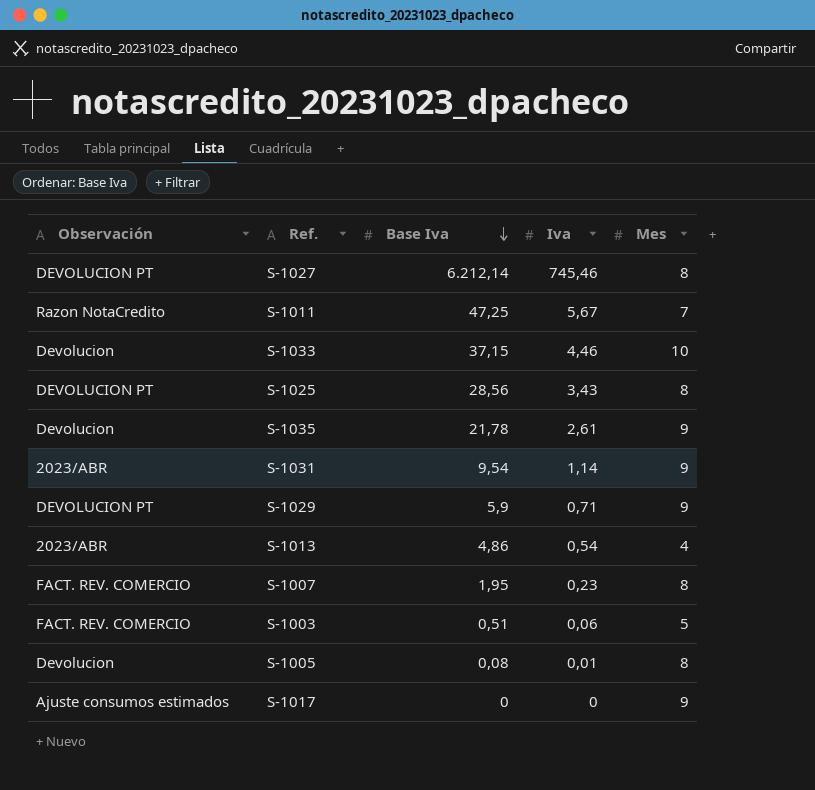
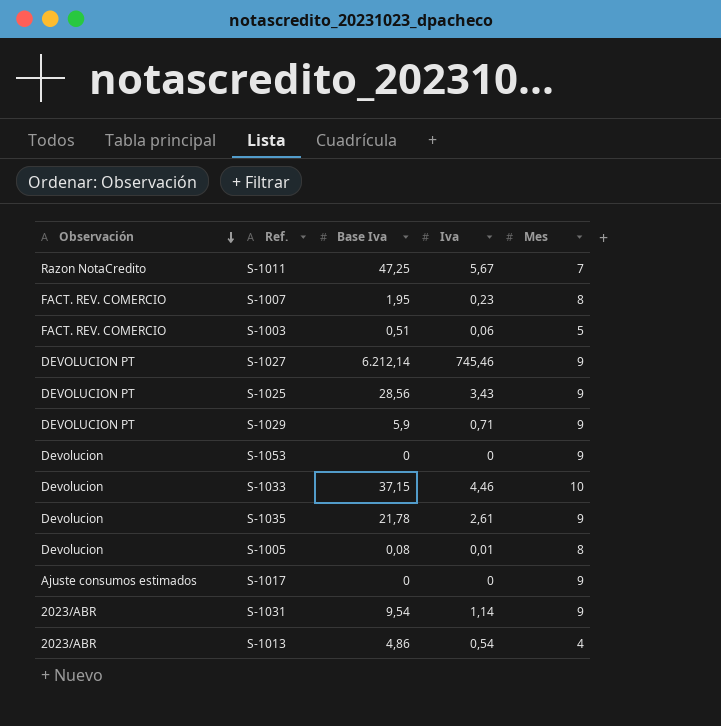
row order: Base Iva descending -> Observación descending
S-1027 | Mes: 8 -> 9
S-1025 | Mes: 8 -> 9
row S-1053: none -> Devolucion | 0 | 0 | 9

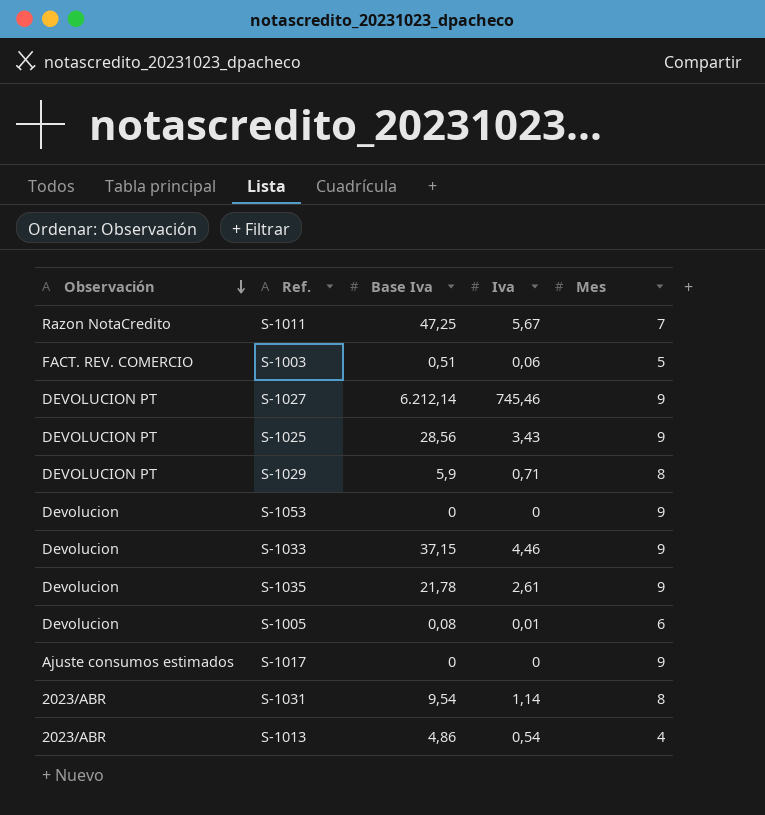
row S-1007: FACT. REV. COMERCIO | 1,95 | 0,23 | 8 -> none
S-1029 | Mes: 9 -> 8
S-1033 | Mes: 10 -> 9
S-1005 | Mes: 8 -> 6
S-1031 | Mes: 9 -> 8

